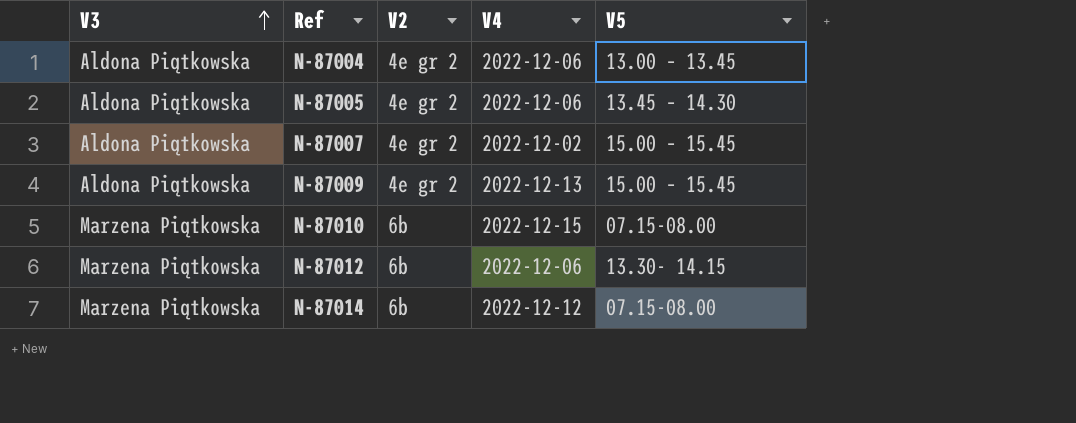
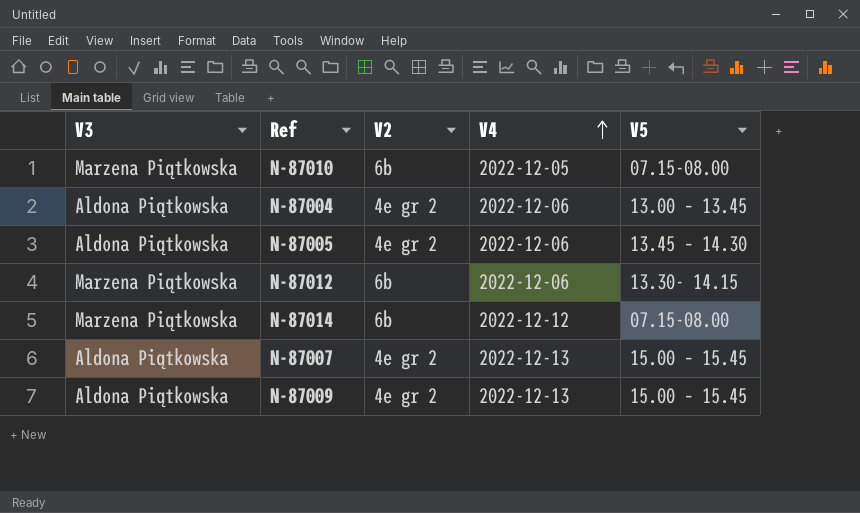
row order: V3 ascending -> V4 ascending
N-87010 | V4: 2022-12-15 -> 2022-12-05
N-87007 | V4: 2022-12-02 -> 2022-12-13

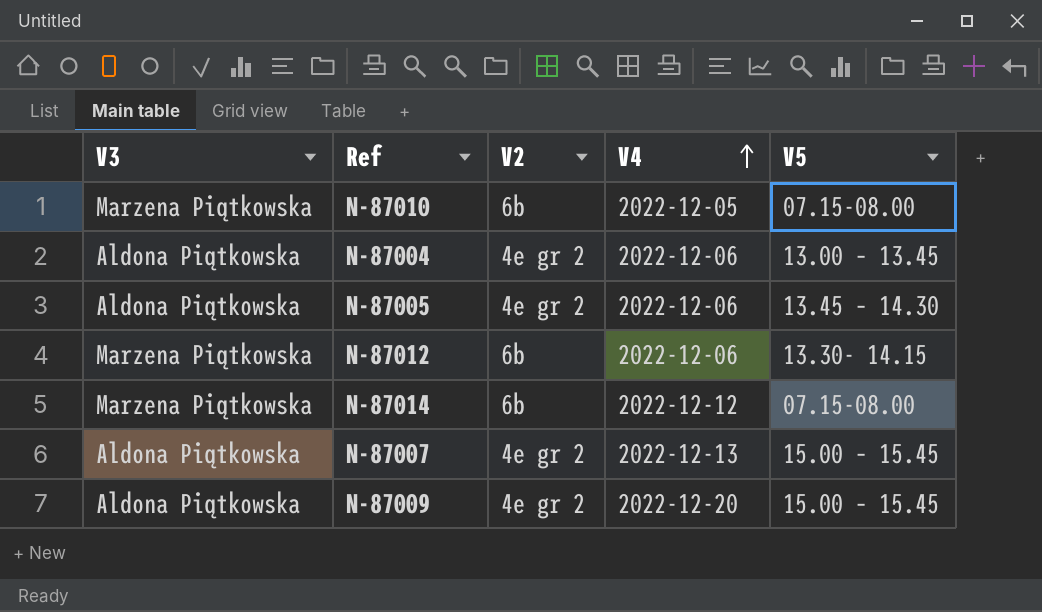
N-87009 | V4: 2022-12-13 -> 2022-12-20

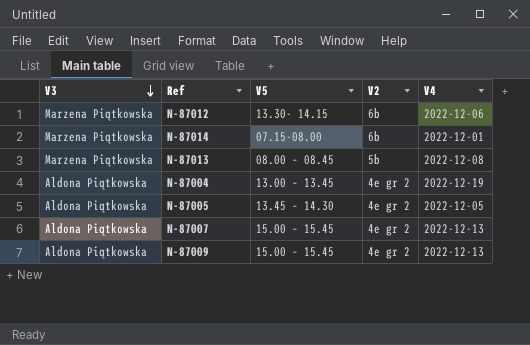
row order: V4 ascending -> V3 descending
column V5 | position: 5 -> 3
row N-87010: Marzena Piątkowska | 6b | 2022-12-05 | 07.15-08.00 -> none
N-87014 | V4: 2022-12-12 -> 2022-12-01
row N-87013: none -> Marzena Piątkowska | 08.00 – 08.45 | 5b | 2022-12-08
N-87004 | V4: 2022-12-06 -> 2022-12-19
N-87005 | V4: 2022-12-06 -> 2022-12-05
N-87009 | V4: 2022-12-20 -> 2022-12-13

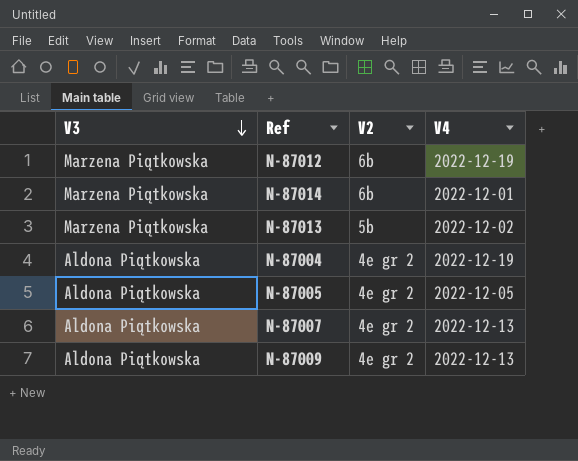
column V5 | position: 3 -> none
N-87012 | V4: 2022-12-06 -> 2022-12-19
N-87013 | V4: 2022-12-08 -> 2022-12-02

